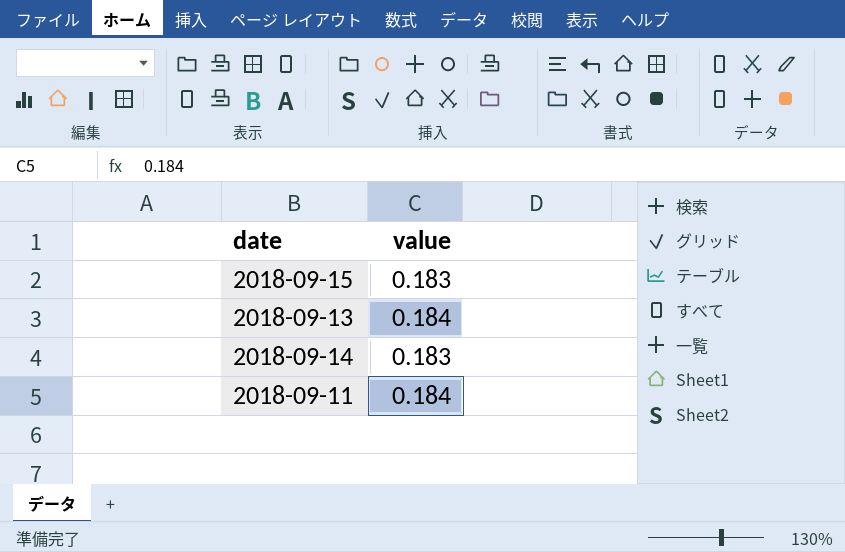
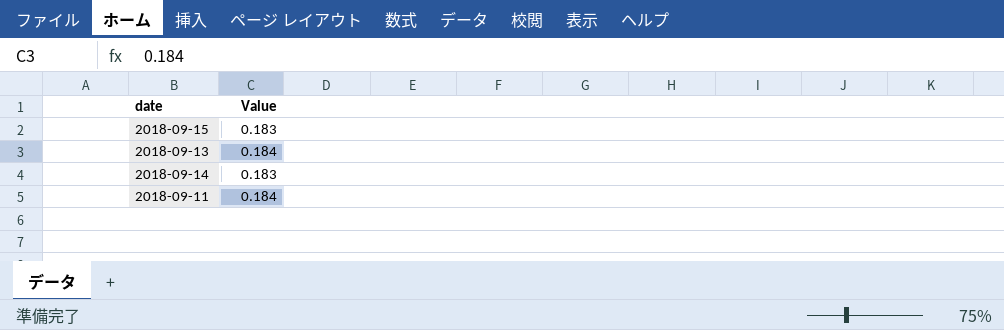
column name: value -> Value

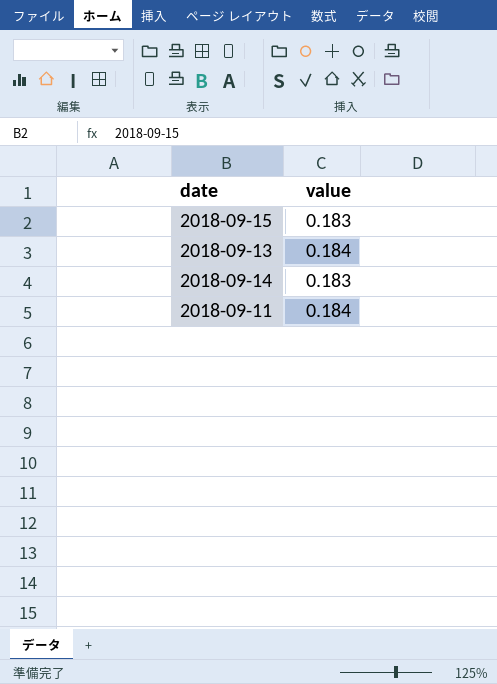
column name: Value -> value

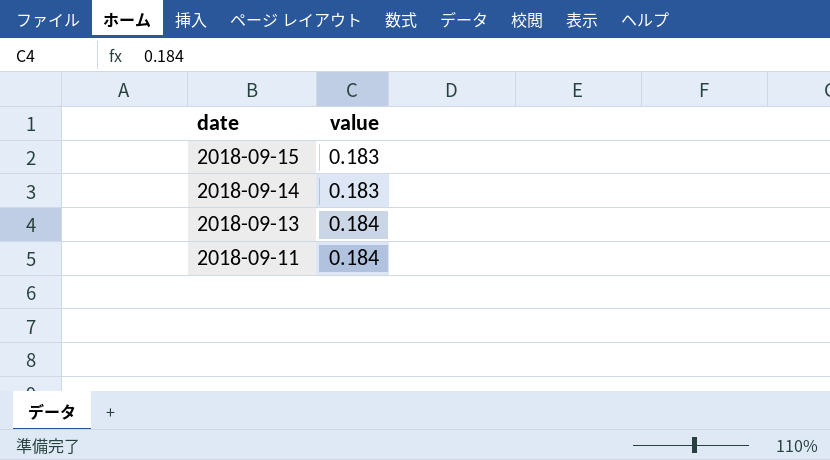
row order: none -> date descending

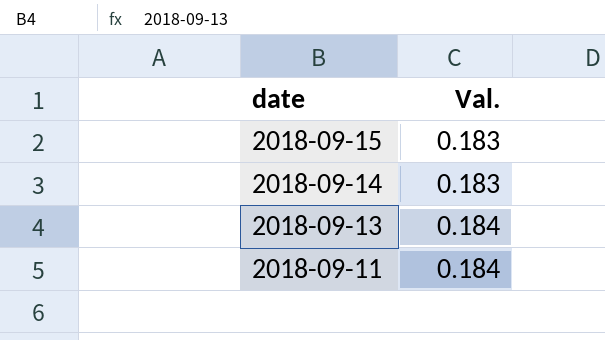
column name: value -> Val.

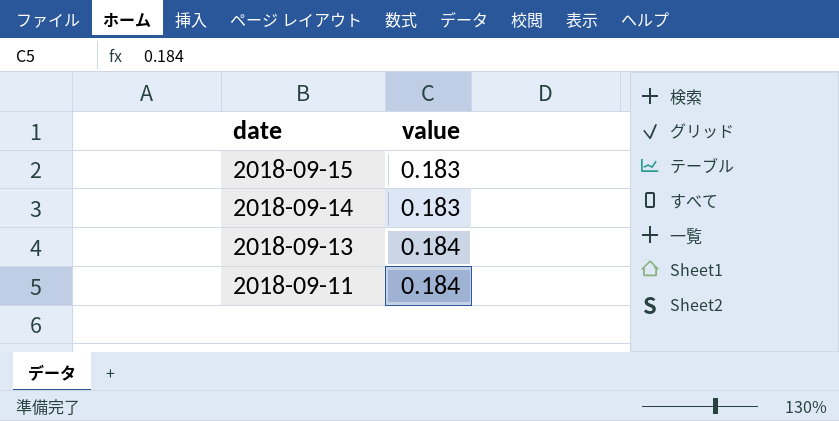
column name: Val. -> value

